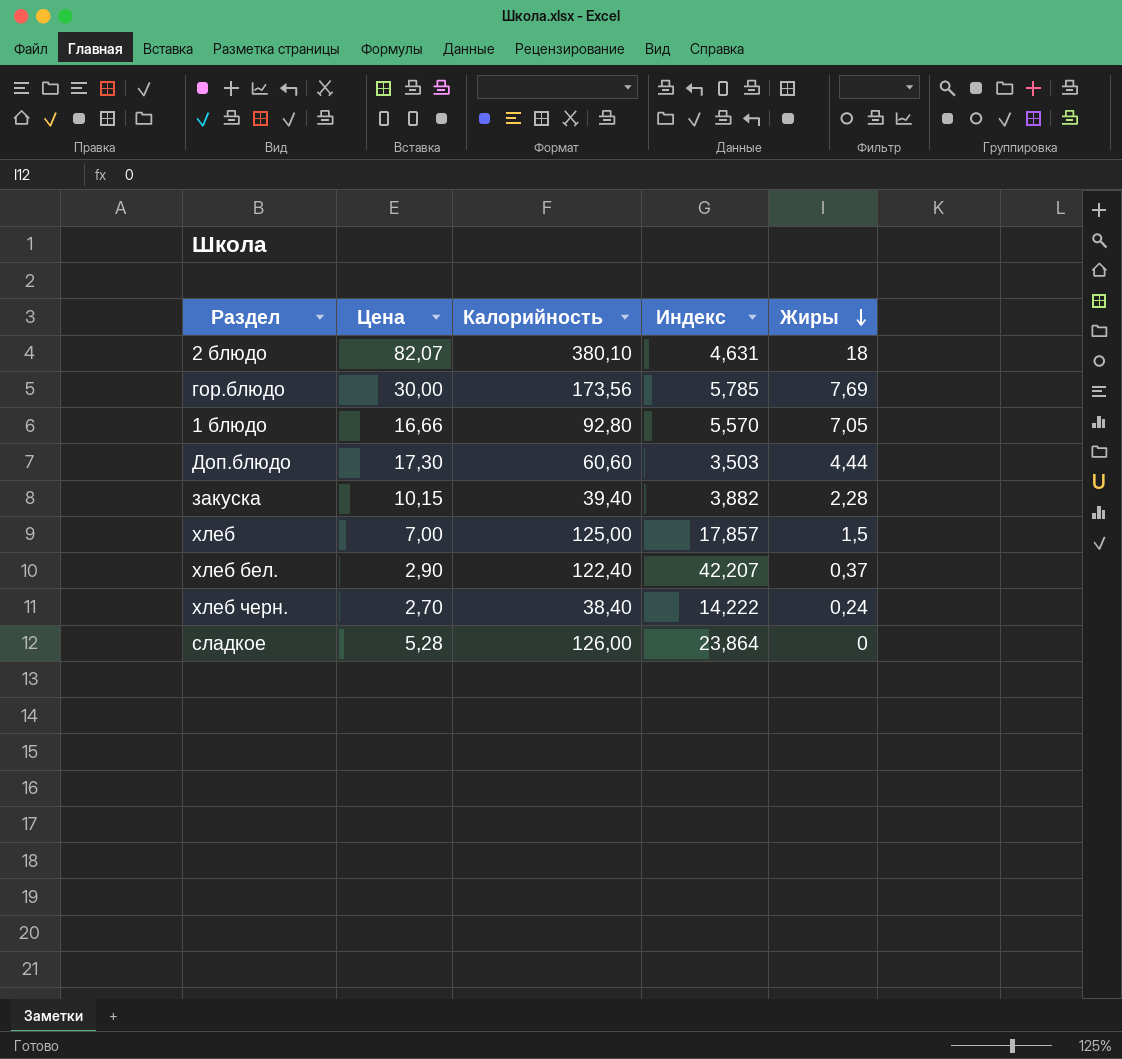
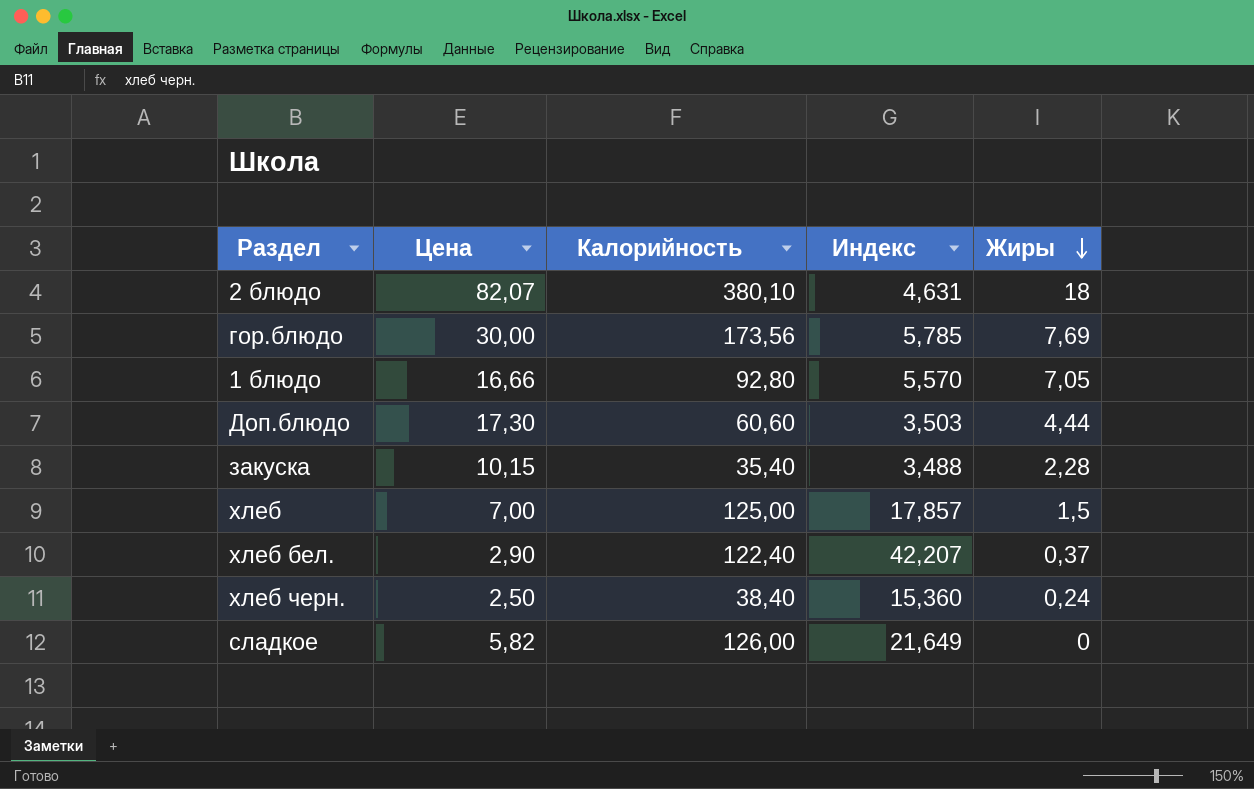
закуска | Калорийность: 39,40 -> 35,40
закуска | Индекс: 3,882 -> 3,488
хлеб черн. | Цена: 2,70 -> 2,50
хлеб черн. | Индекс: 14,222 -> 15,360
сладкое | Цена: 5,28 -> 5,82
сладкое | Индекс: 23,864 -> 21,649

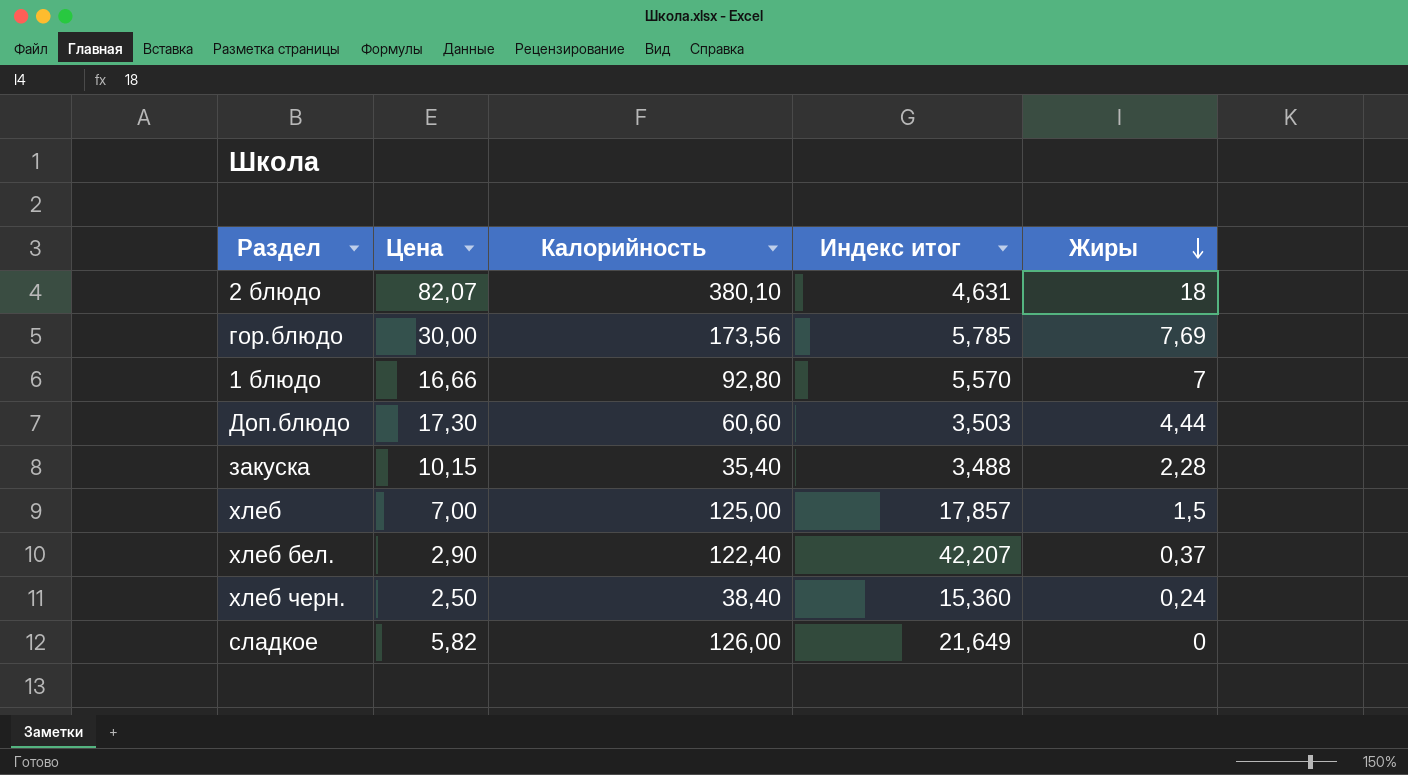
column name: Индекс -> Индекс итог
1 блюдо | Жиры: 7,05 -> 7

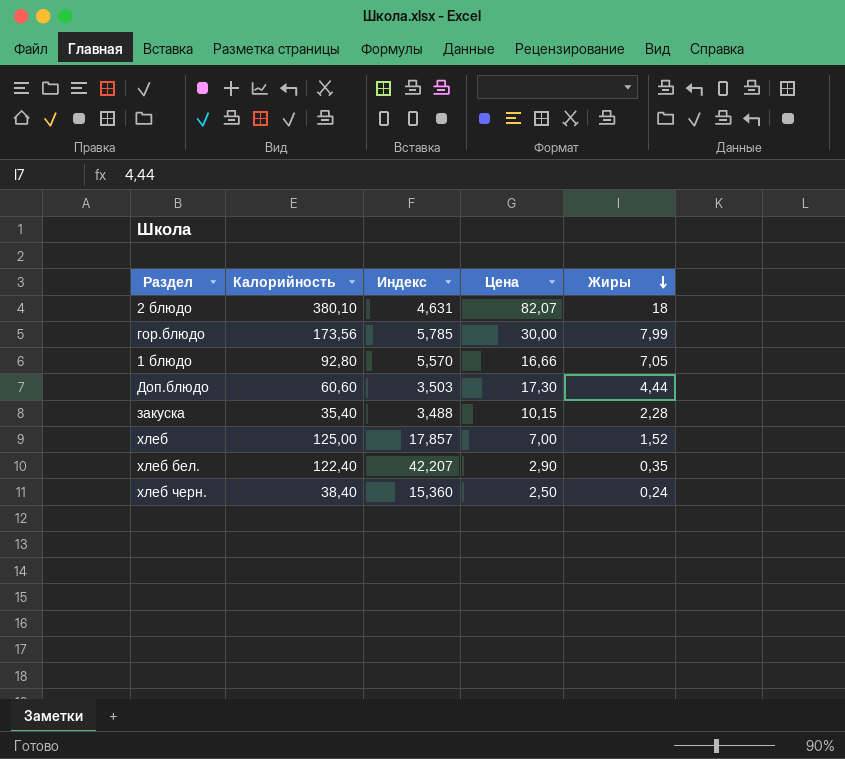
column name: Индекс итог -> Индекс
column Цена | position: 2 -> 4
row сладкое: 5,82 | 126,00 | 21,649 | 0 -> none
гор.блюдо | Жиры: 7,69 -> 7,99
1 блюдо | Жиры: 7 -> 7,05
хлеб | Жиры: 1,5 -> 1,52
хлеб бел. | Жиры: 0,37 -> 0,35

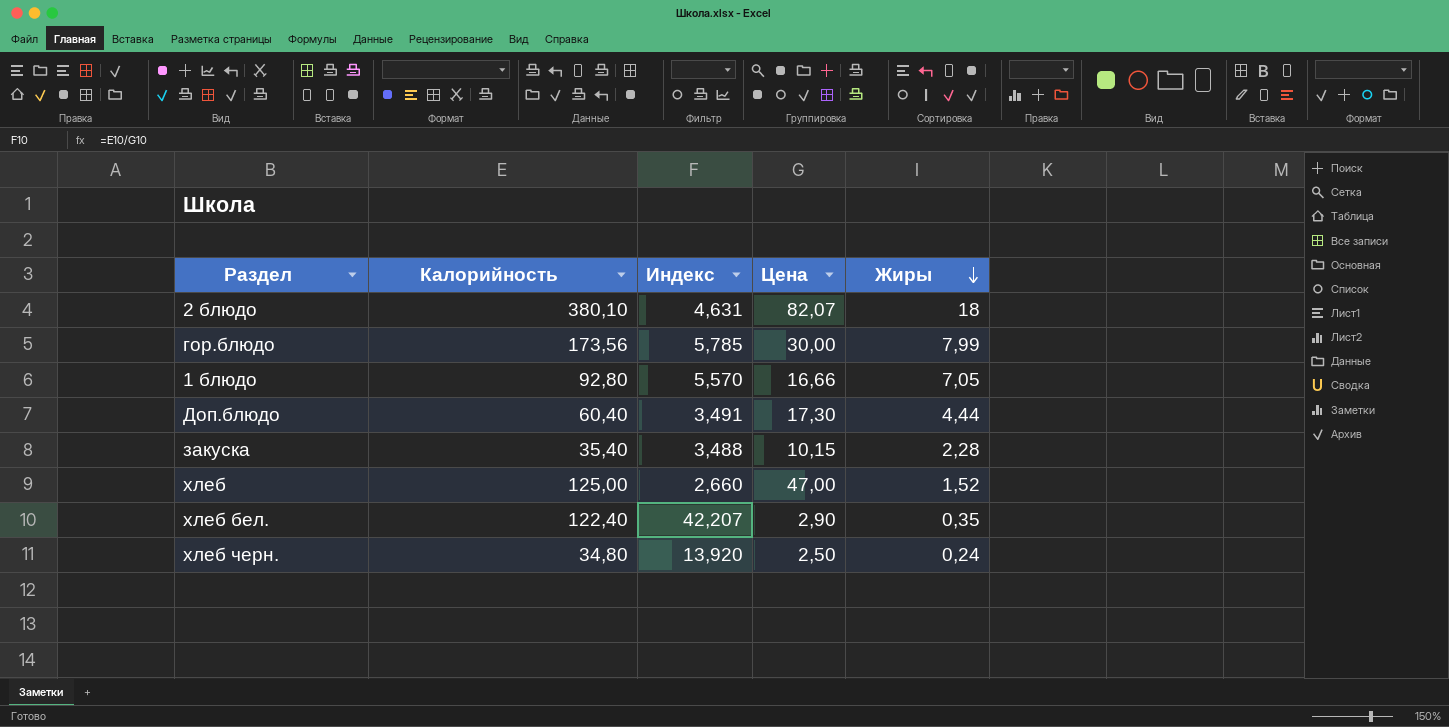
Доп.блюдо | Калорийность: 60,60 -> 60,40
Доп.блюдо | Индекс: 3,503 -> 3,491
хлеб | Индекс: 17,857 -> 2,660
хлеб | Цена: 7,00 -> 47,00
хлеб черн. | Калорийность: 38,40 -> 34,80
хлеб черн. | Индекс: 15,360 -> 13,920

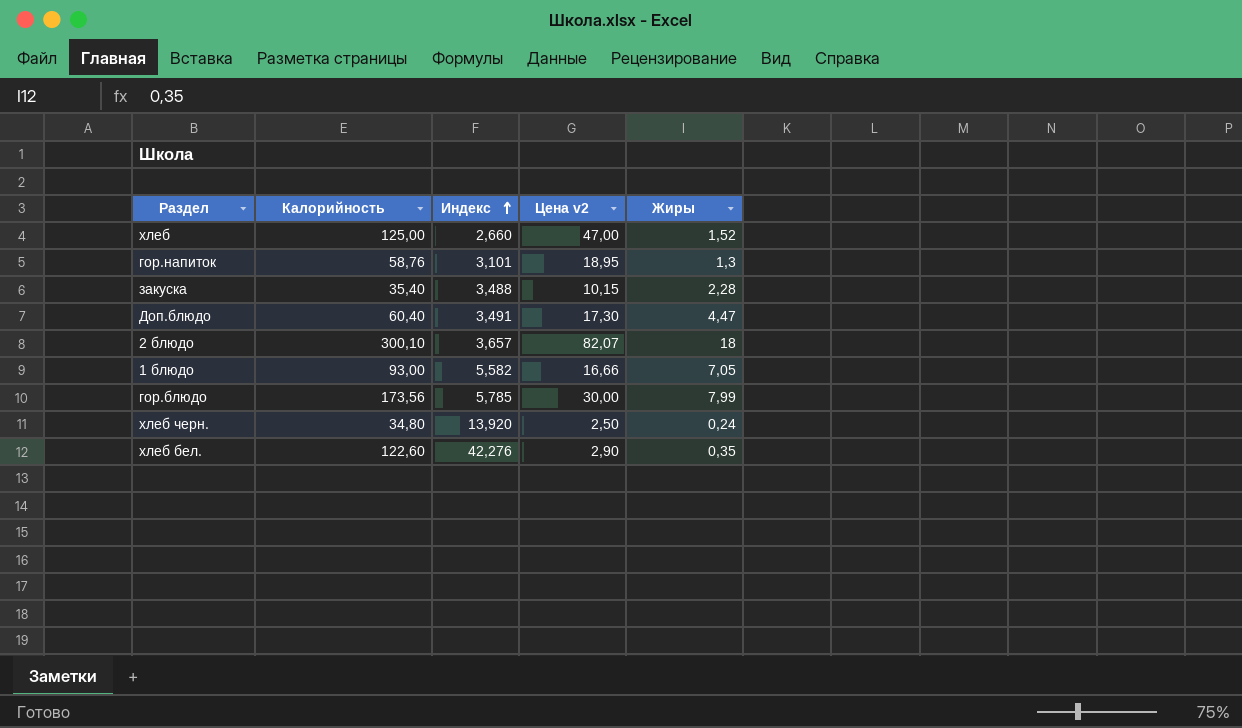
row order: Жиры descending -> Индекс ascending
column name: Цена -> Цена v2
row гор.напиток: none -> 58,76 | 3,101 | 18,95 | 1,3
Доп.блюдо | Жиры: 4,44 -> 4,47
2 блюдо | Калорийность: 380,10 -> 300,10
2 блюдо | Индекс: 4,631 -> 3,657
1 блюдо | Калорийность: 92,80 -> 93,00
1 блюдо | Индекс: 5,570 -> 5,582
хлеб бел. | Калорийность: 122,40 -> 122,60
хлеб бел. | Индекс: 42,207 -> 42,276

